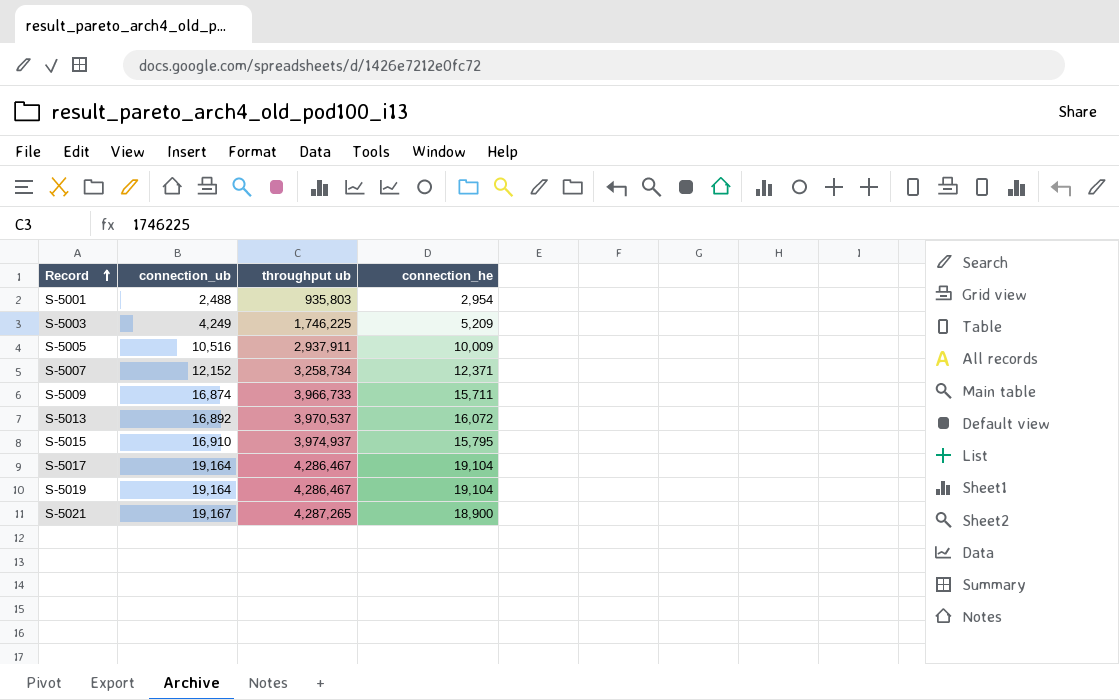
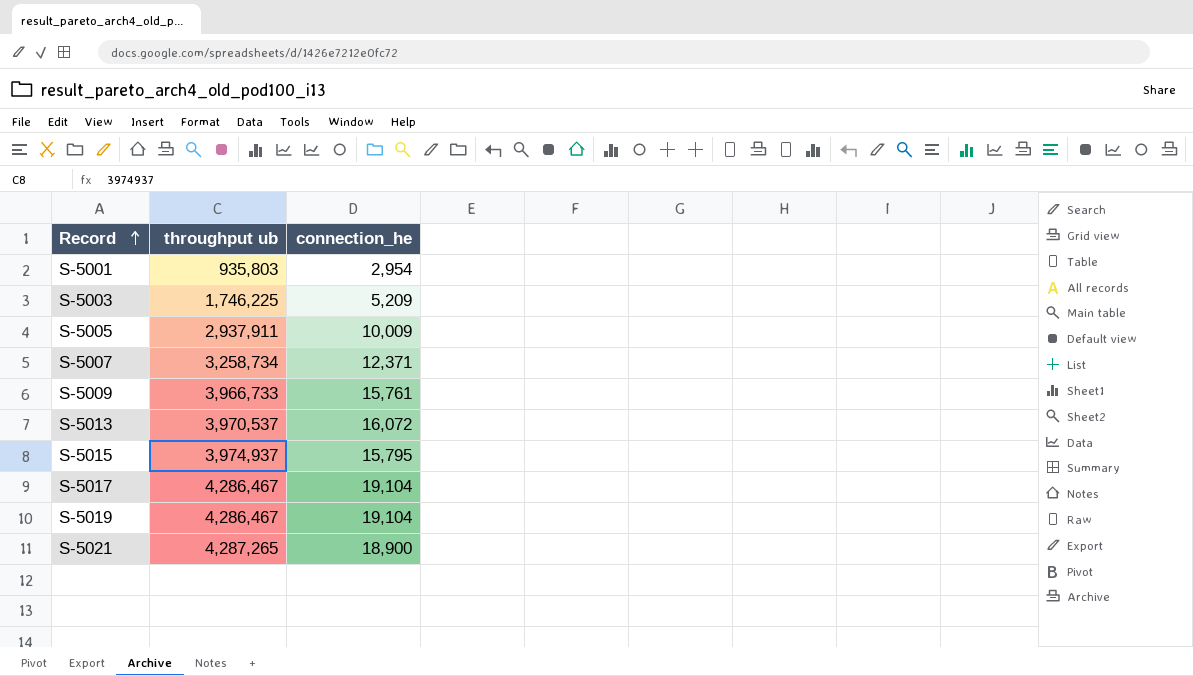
column connection_ub | position: 2 -> none
S-5009 | connection_he: 15,711 -> 15,761

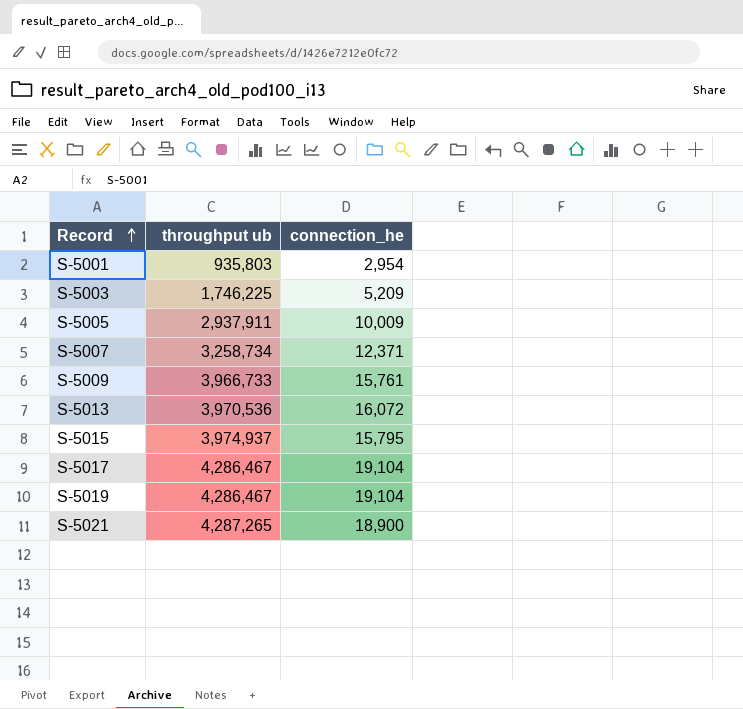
S-5013 | throughput ub: 3,970,537 -> 3,970,536

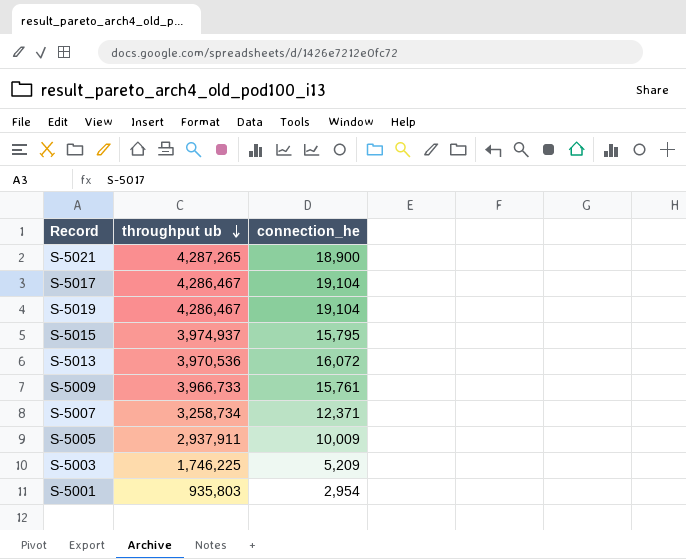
row order: Record ascending -> throughput ub descending

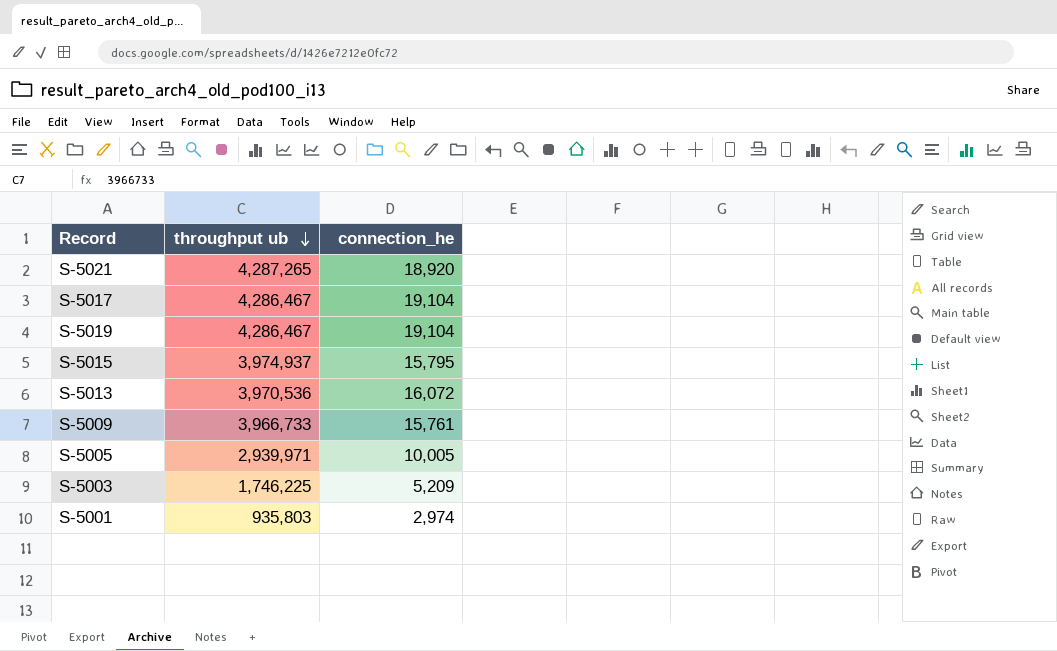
row S-5007: 3,258,734 | 12,371 -> none
S-5021 | connection_he: 18,900 -> 18,920
S-5005 | throughput ub: 2,937,911 -> 2,939,971
S-5005 | connection_he: 10,009 -> 10,005
S-5001 | connection_he: 2,954 -> 2,974

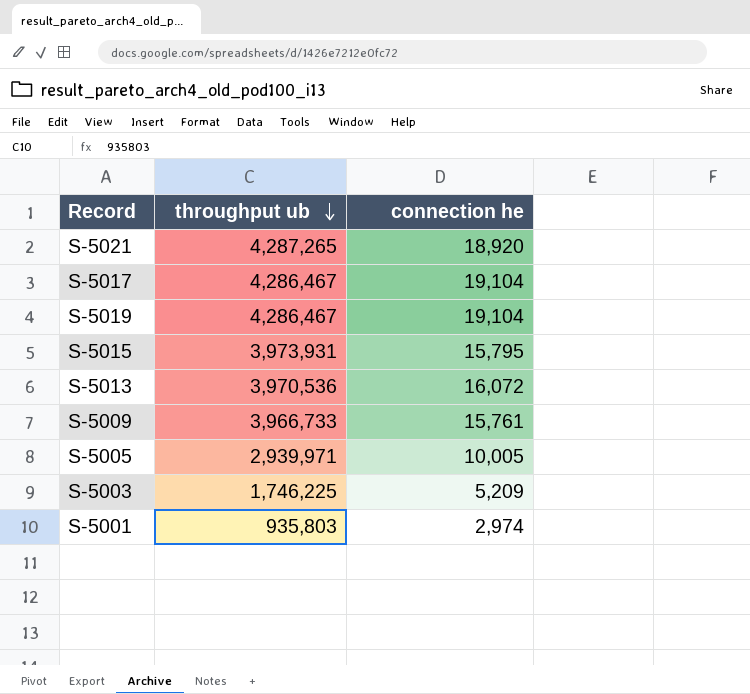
column name: connection_he -> connection he
S-5015 | throughput ub: 3,974,937 -> 3,973,931

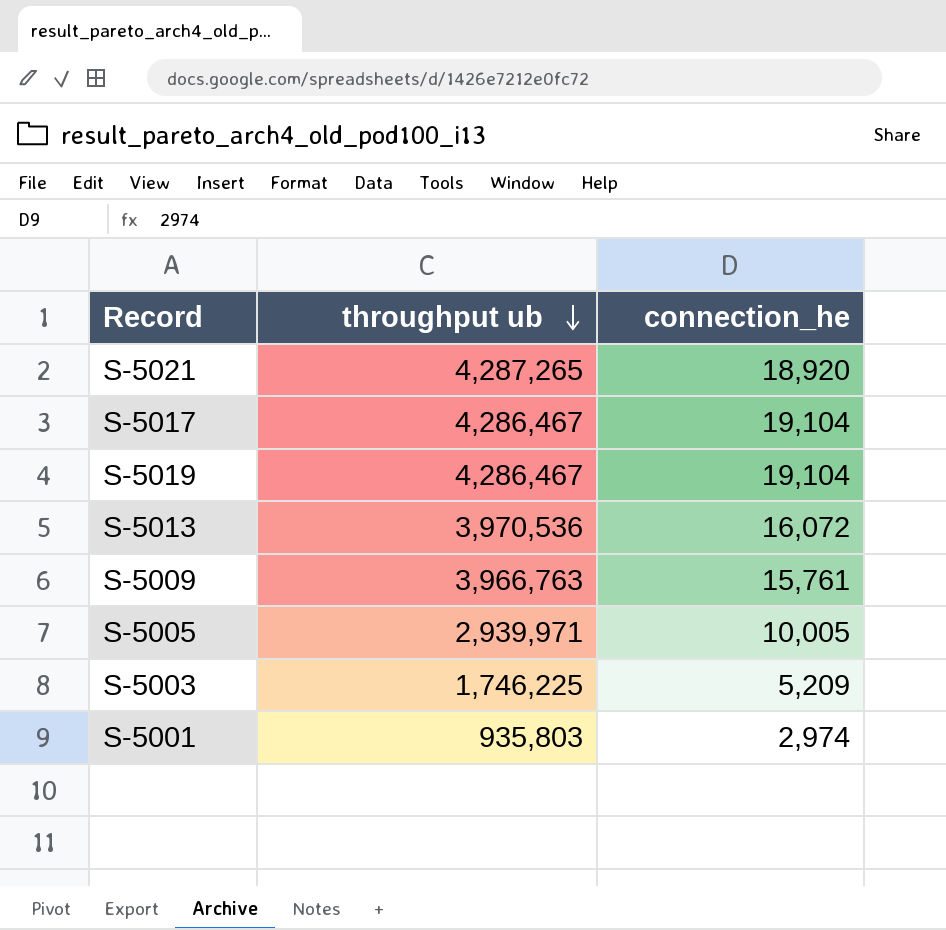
column name: connection he -> connection_he
row S-5015: 3,973,931 | 15,795 -> none
S-5009 | throughput ub: 3,966,733 -> 3,966,763

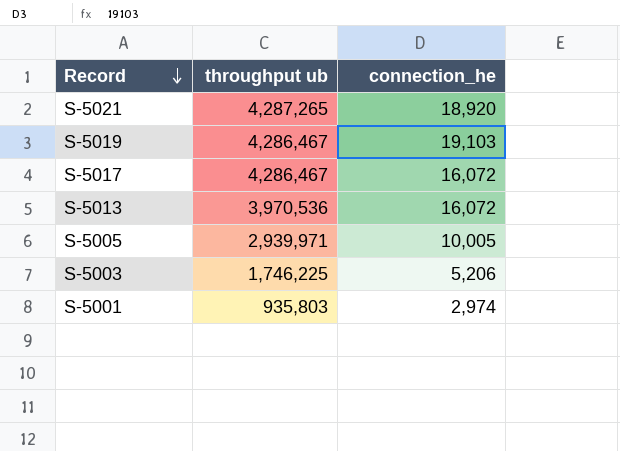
row order: throughput ub descending -> Record descending
row S-5009: 3,966,763 | 15,761 -> none
S-5019 | connection_he: 19,104 -> 19,103
S-5017 | connection_he: 19,104 -> 16,072
S-5003 | connection_he: 5,209 -> 5,206

